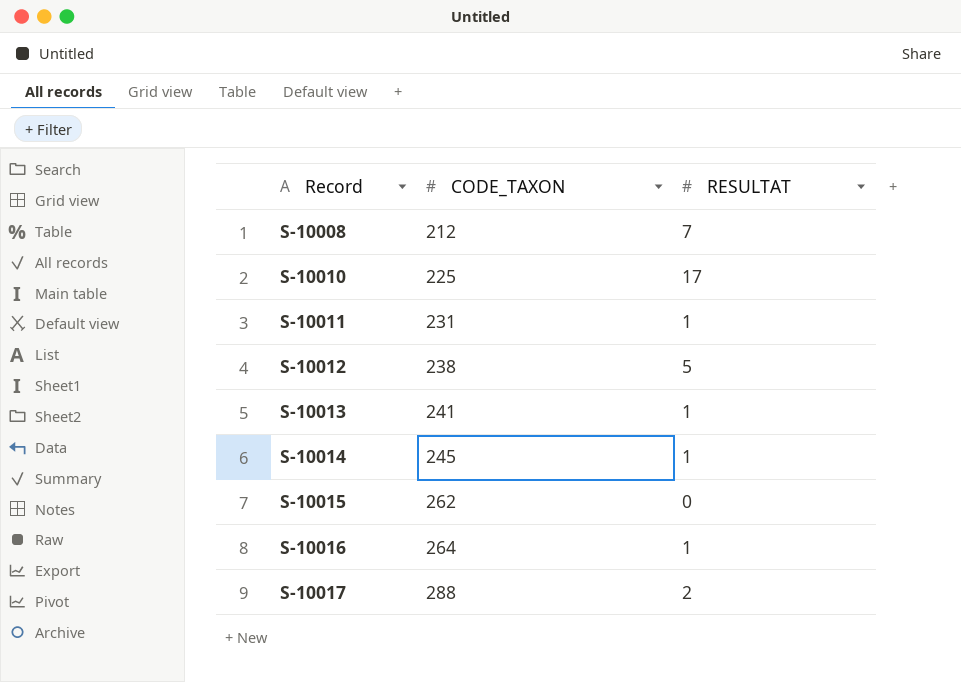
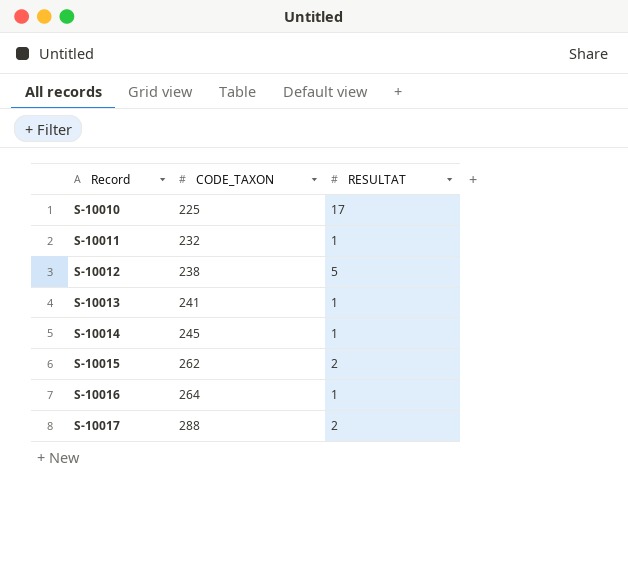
row S-10008: 212 | 7 -> none
S-10011 | CODE_TAXON: 231 -> 232
S-10015 | RESULTAT: 0 -> 2

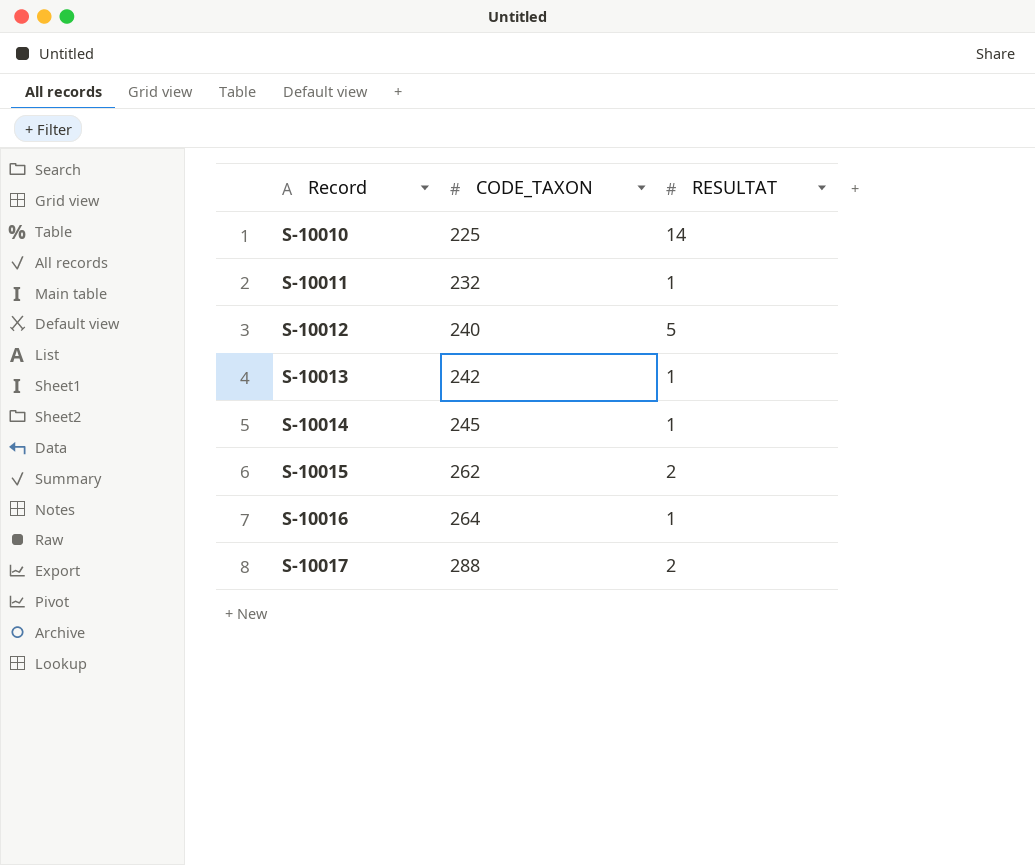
S-10010 | RESULTAT: 17 -> 14
S-10012 | CODE_TAXON: 238 -> 240
S-10013 | CODE_TAXON: 241 -> 242

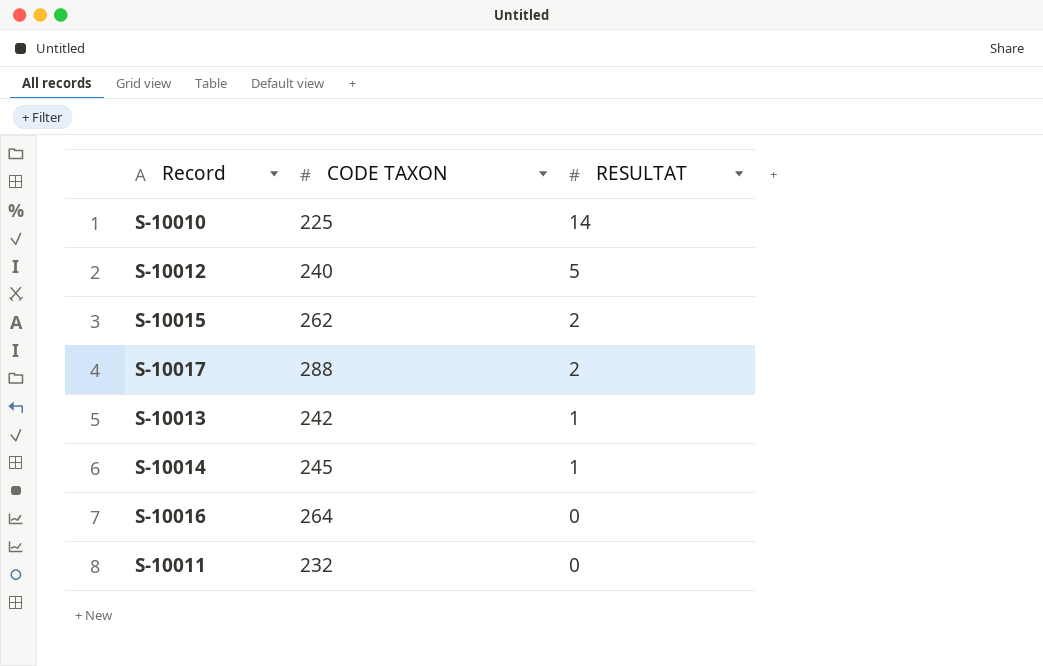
row order: Record ascending -> RESULTAT descending
column name: CODE_TAXON -> CODE TAXON
S-10016 | RESULTAT: 1 -> 0
S-10011 | RESULTAT: 1 -> 0

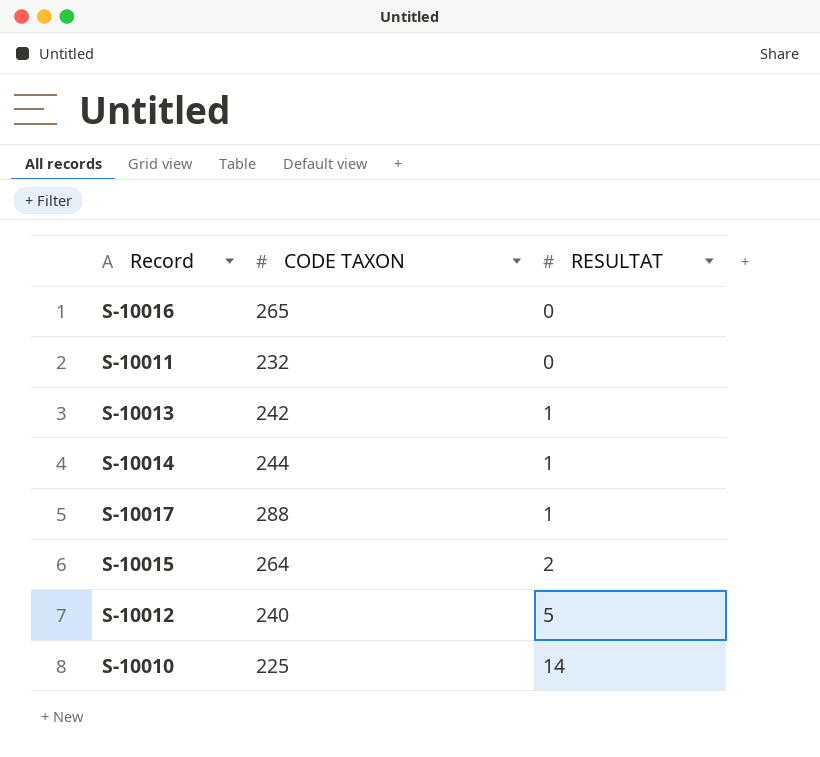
row order: RESULTAT descending -> RESULTAT ascending
S-10016 | CODE TAXON: 264 -> 265
S-10014 | CODE TAXON: 245 -> 244
S-10017 | RESULTAT: 2 -> 1
S-10015 | CODE TAXON: 262 -> 264

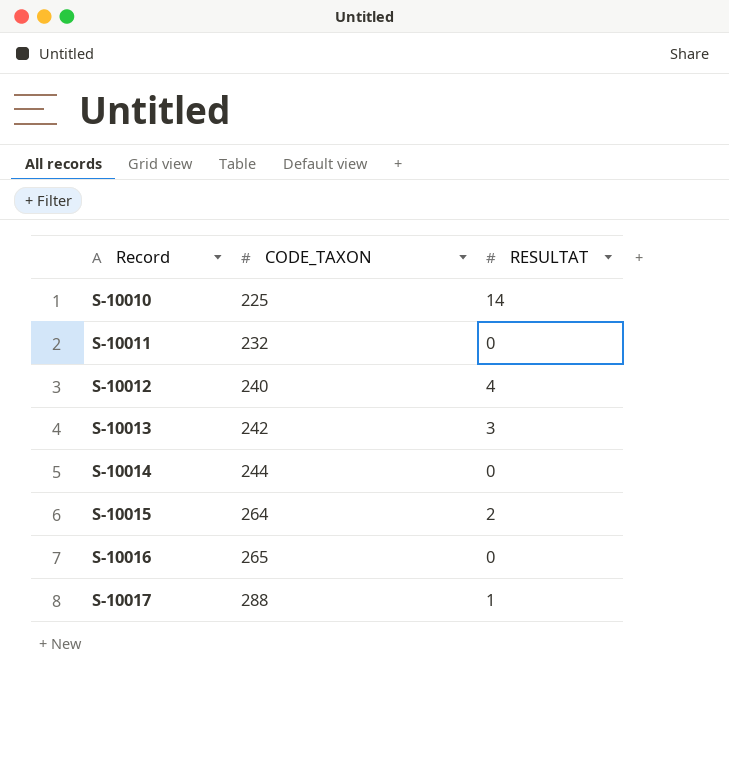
row order: RESULTAT ascending -> Record ascending
column name: CODE TAXON -> CODE_TAXON
S-10012 | RESULTAT: 5 -> 4
S-10013 | RESULTAT: 1 -> 3
S-10014 | RESULTAT: 1 -> 0

